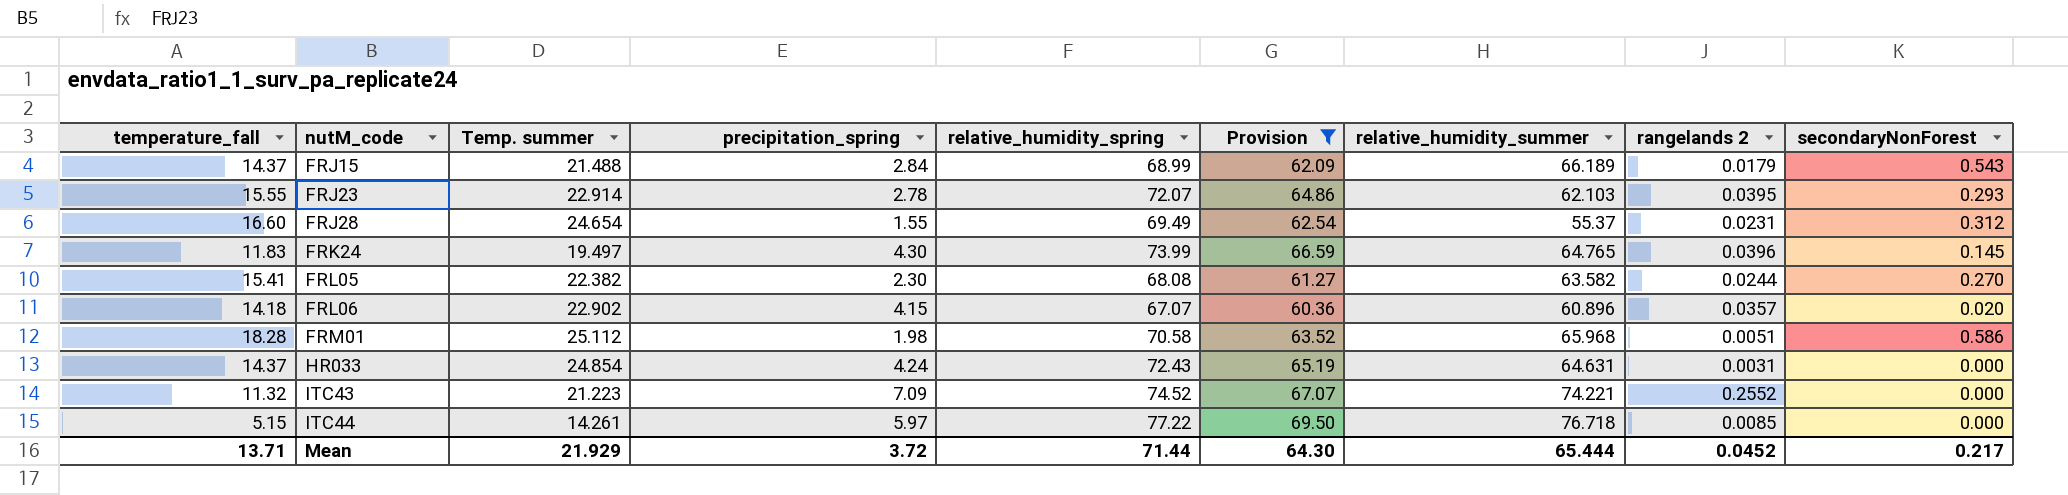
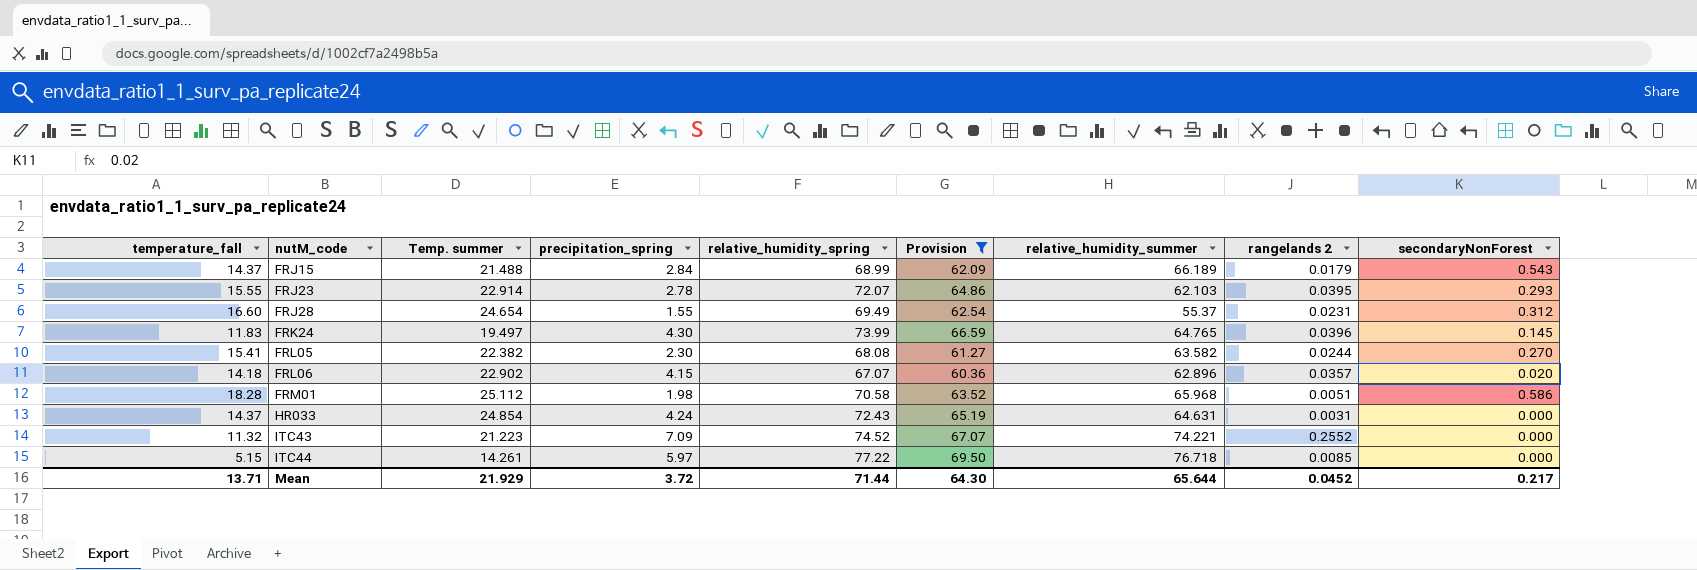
FRL06 | relative_humidity_summer: 60.896 -> 62.896
Mean | relative_humidity_summer: 65.444 -> 65.644

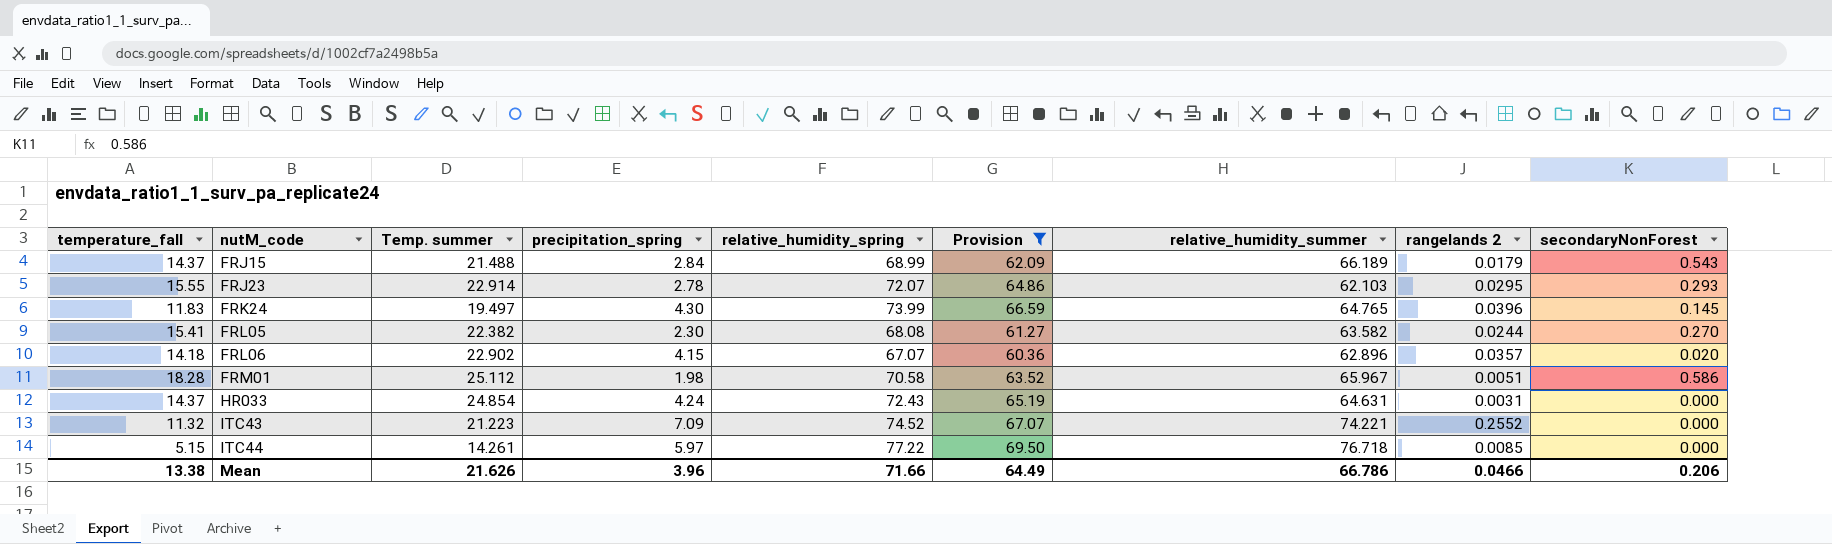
row FRJ28: 16.60 | 24.654 | 1.55 | 69.49 | 62.54 | 55.37 | 0.0231 | 0.312 -> none
FRJ23 | rangelands 2: 0.0395 -> 0.0295
FRM01 | relative_humidity_summer: 65.968 -> 65.967
Mean | temperature_fall: 13.71 -> 13.38
Mean | Temp. summer: 21.929 -> 21.626
Mean | precipitation_spring: 3.72 -> 3.96
Mean | relative_humidity_spring: 71.44 -> 71.66
Mean | Provision: 64.30 -> 64.49
Mean | relative_humidity_summer: 65.644 -> 66.786
Mean | rangelands 2: 0.0452 -> 0.0466
Mean | secondaryNonForest: 0.217 -> 0.206

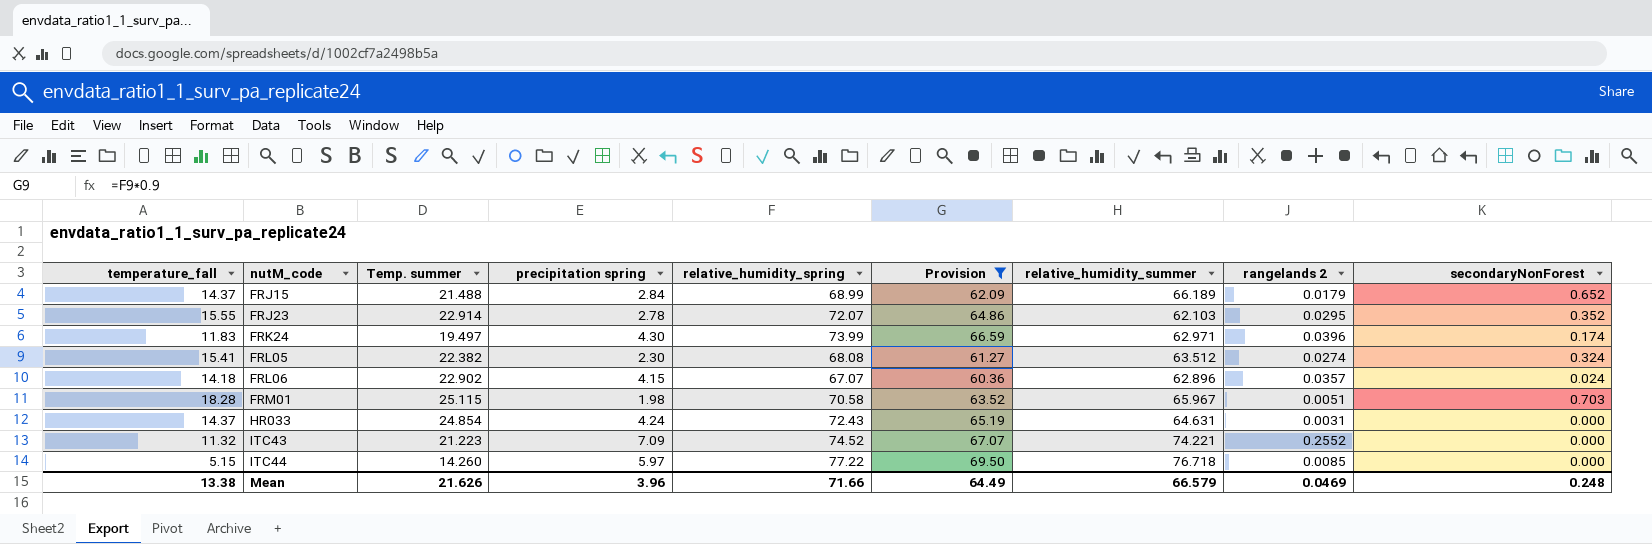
column name: precipitation_spring -> precipitation spring
FRJ15 | secondaryNonForest: 0.543 -> 0.652
FRJ23 | secondaryNonForest: 0.293 -> 0.352
FRK24 | relative_humidity_summer: 64.765 -> 62.971
FRK24 | secondaryNonForest: 0.145 -> 0.174
FRL05 | relative_humidity_summer: 63.582 -> 63.512
FRL05 | rangelands 2: 0.0244 -> 0.0274
FRL05 | secondaryNonForest: 0.270 -> 0.324
FRL06 | secondaryNonForest: 0.020 -> 0.024
FRM01 | Temp. summer: 25.112 -> 25.115
FRM01 | secondaryNonForest: 0.586 -> 0.703
ITC44 | Temp. summer: 14.261 -> 14.260
Mean | relative_humidity_summer: 66.786 -> 66.579
Mean | rangelands 2: 0.0466 -> 0.0469
Mean | secondaryNonForest: 0.206 -> 0.248

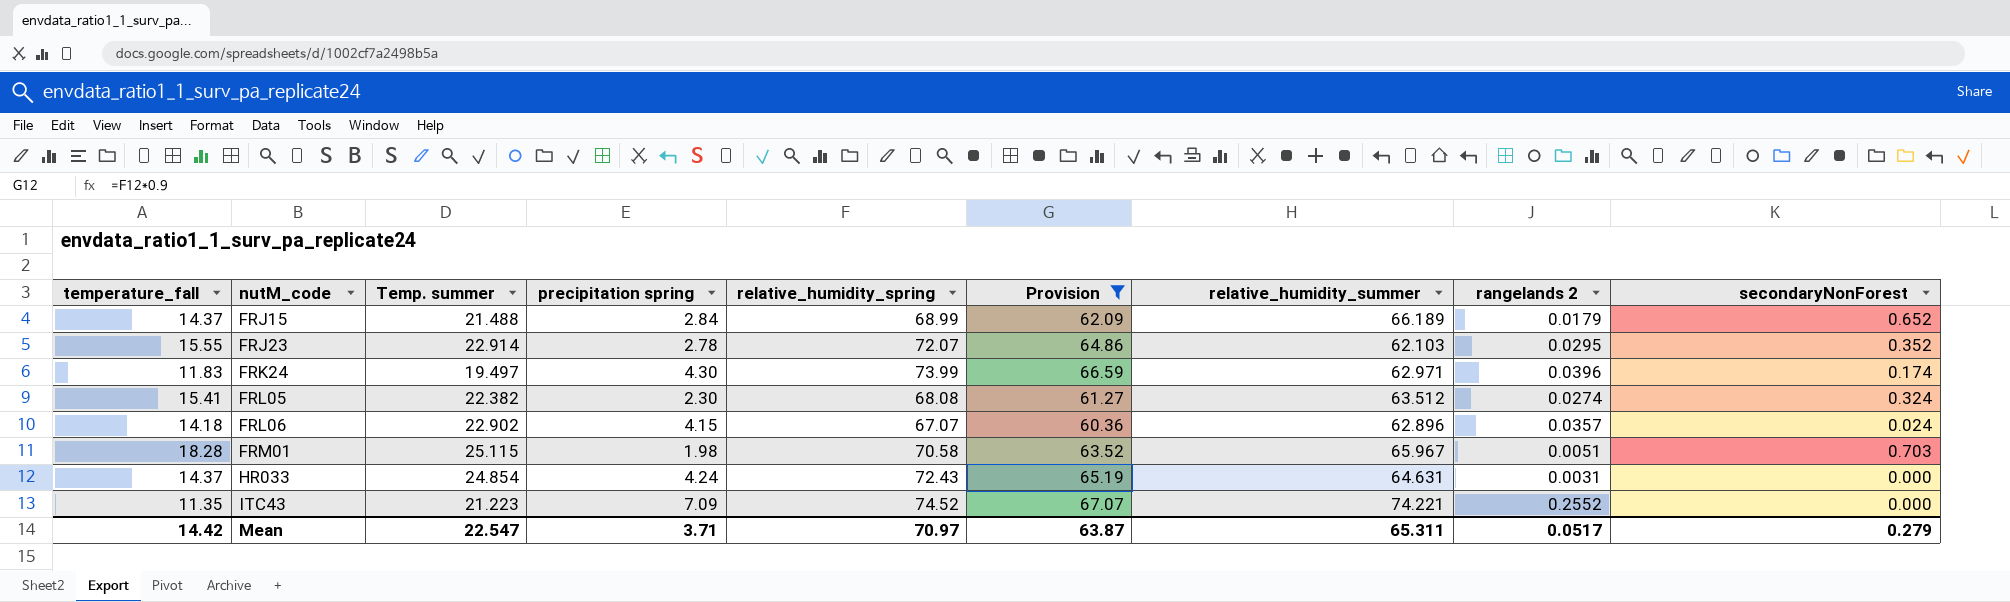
row ITC44: 5.15 | 14.260 | 5.97 | 77.22 | 69.50 | 76.718 | 0.0085 | 0.000 -> none
ITC43 | temperature_fall: 11.32 -> 11.35
Mean | temperature_fall: 13.38 -> 14.42
Mean | Temp. summer: 21.626 -> 22.547
Mean | precipitation spring: 3.96 -> 3.71
Mean | relative_humidity_spring: 71.66 -> 70.97
Mean | Provision: 64.49 -> 63.87
Mean | relative_humidity_summer: 66.579 -> 65.311
Mean | rangelands 2: 0.0469 -> 0.0517
Mean | secondaryNonForest: 0.248 -> 0.279

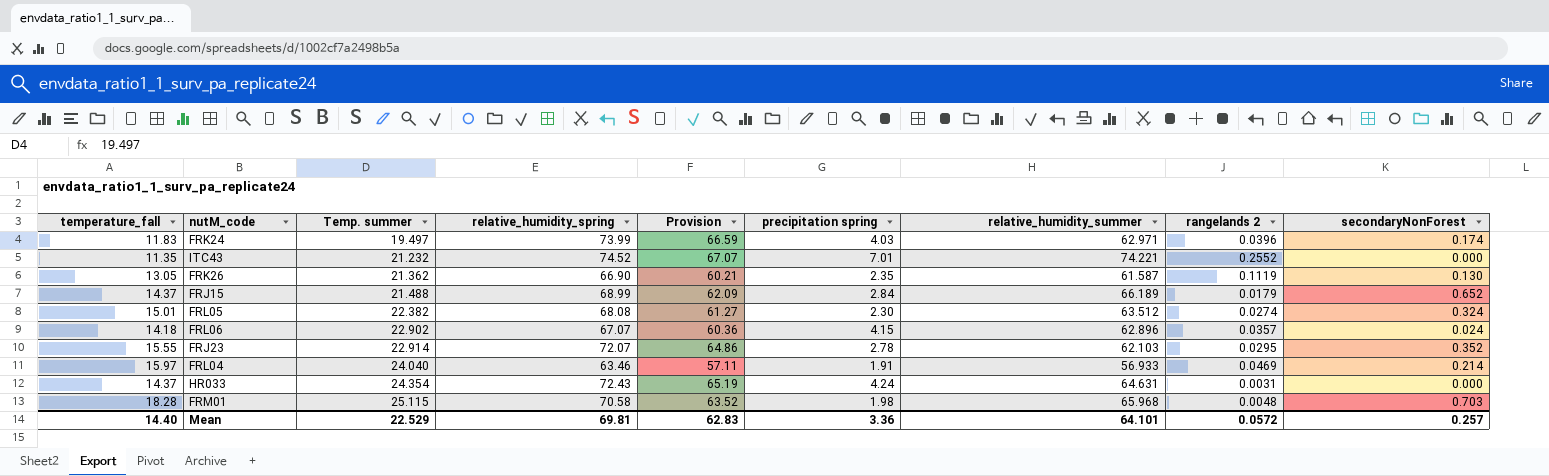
filter: Provision >= 60.36 -> none
row order: nutM_code ascending -> Temp. summer ascending
column precipitation spring | position: 4 -> 6
FRK24 | precipitation spring: 4.30 -> 4.03
ITC43 | Temp. summer: 21.223 -> 21.232
ITC43 | precipitation spring: 7.09 -> 7.01
FRL05 | temperature_fall: 15.41 -> 15.01
HR033 | Temp. summer: 24.854 -> 24.354
FRM01 | relative_humidity_summer: 65.967 -> 65.968
FRM01 | rangelands 2: 0.0051 -> 0.0048
Mean | temperature_fall: 14.42 -> 14.40
Mean | Temp. summer: 22.547 -> 22.529
Mean | relative_humidity_spring: 70.97 -> 69.81
Mean | Provision: 63.87 -> 62.83
Mean | precipitation spring: 3.71 -> 3.36
Mean | relative_humidity_summer: 65.311 -> 64.101
Mean | rangelands 2: 0.0517 -> 0.0572
Mean | secondaryNonForest: 0.279 -> 0.257

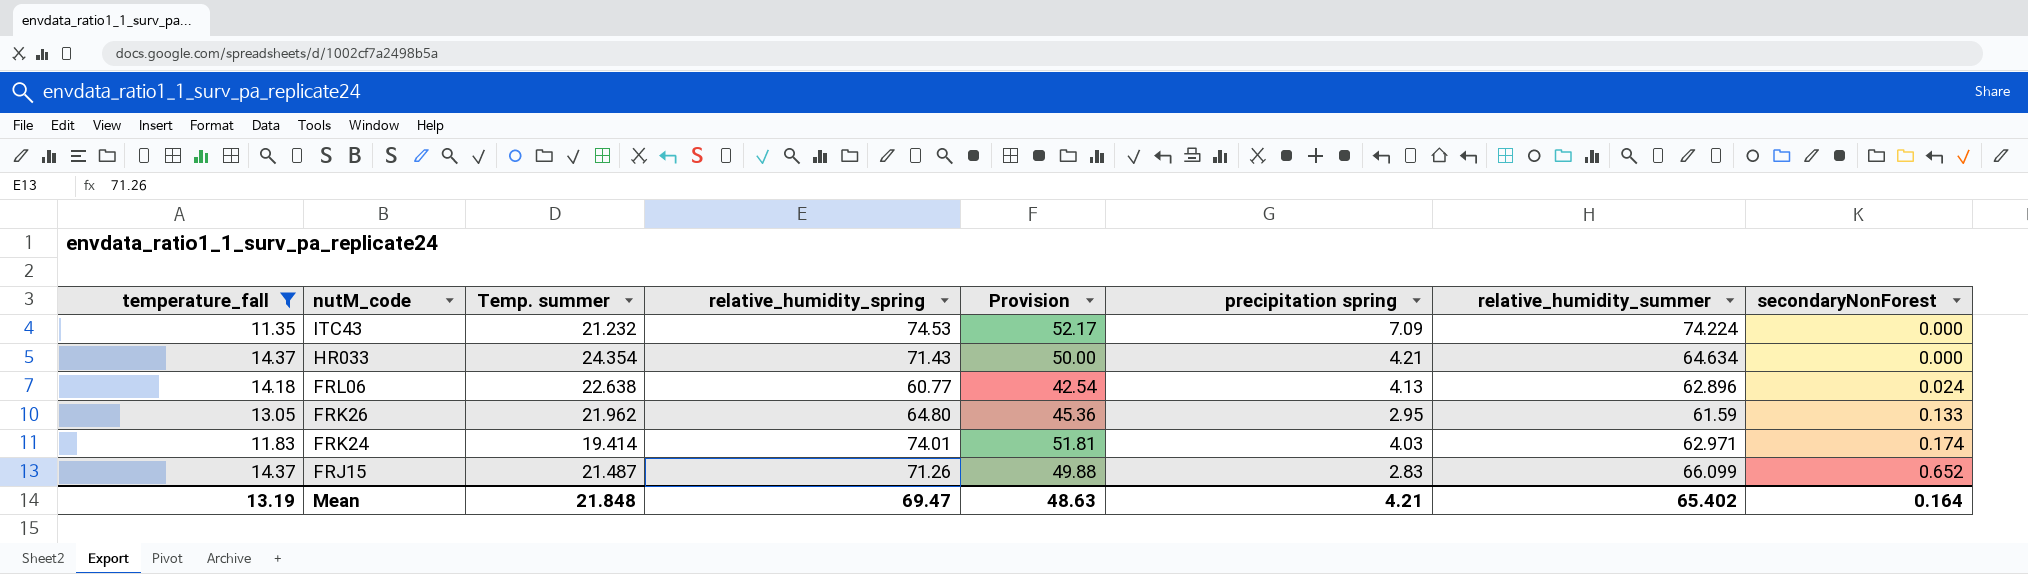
filter: none -> temperature_fall <= 14.37
row order: Temp. summer ascending -> nutM_code descending
column rangelands 2 | position: 8 -> none
column Provision | formula: [relative_humidity_spring] * 0.9 -> [relative_humidity_spring] * 0.7
ITC43 | relative_humidity_spring: 74.52 -> 74.53
ITC43 | precipitation spring: 7.01 -> 7.09
ITC43 | relative_humidity_summer: 74.221 -> 74.224
HR033 | relative_humidity_spring: 72.43 -> 71.43
HR033 | precipitation spring: 4.24 -> 4.21
HR033 | relative_humidity_summer: 64.631 -> 64.634
FRL06 | Temp. summer: 22.902 -> 22.638
FRL06 | relative_humidity_spring: 67.07 -> 60.77
FRL06 | precipitation spring: 4.15 -> 4.13
FRK26 | Temp. summer: 21.362 -> 21.962
FRK26 | relative_humidity_spring: 66.90 -> 64.80
FRK26 | precipitation spring: 2.35 -> 2.95
FRK26 | relative_humidity_summer: 61.587 -> 61.59
FRK26 | secondaryNonForest: 0.130 -> 0.133
FRK24 | Temp. summer: 19.497 -> 19.414
FRK24 | relative_humidity_spring: 73.99 -> 74.01
FRJ15 | Temp. summer: 21.488 -> 21.487
FRJ15 | relative_humidity_spring: 68.99 -> 71.26
FRJ15 | precipitation spring: 2.84 -> 2.83
FRJ15 | relative_humidity_summer: 66.189 -> 66.099
Mean | temperature_fall: 14.40 -> 13.19
Mean | Temp. summer: 22.529 -> 21.848
Mean | relative_humidity_spring: 69.81 -> 69.47
Mean | Provision: 62.83 -> 48.63
Mean | precipitation spring: 3.36 -> 4.21
Mean | relative_humidity_summer: 64.101 -> 65.402
Mean | secondaryNonForest: 0.257 -> 0.164

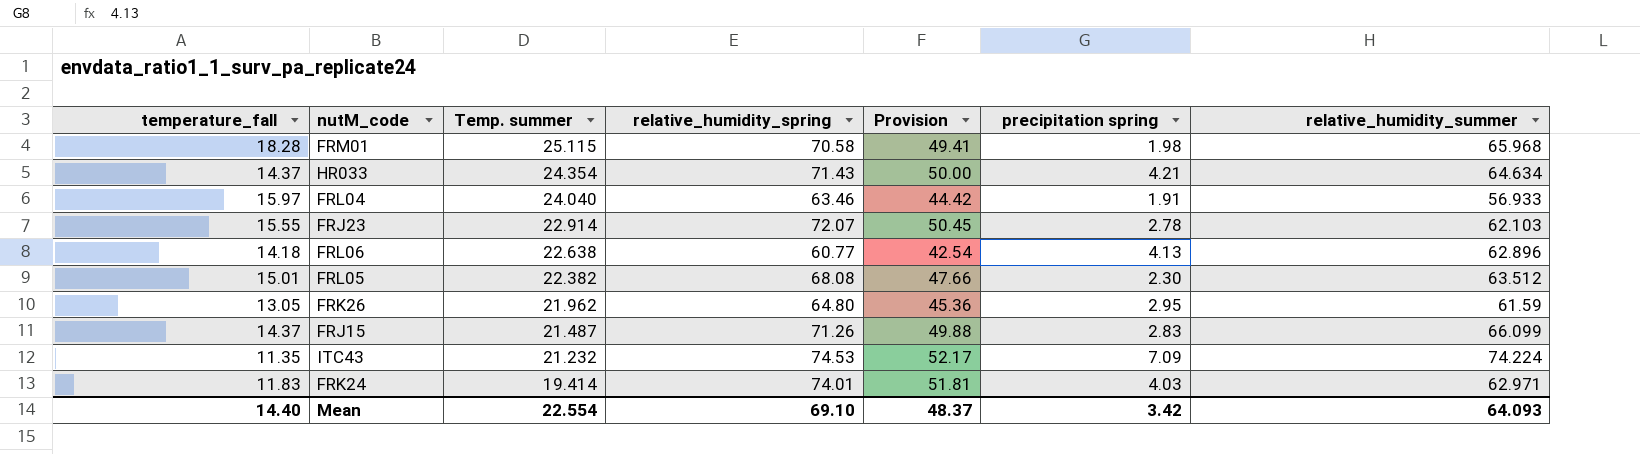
filter: temperature_fall <= 14.37 -> none
row order: nutM_code descending -> Temp. summer descending
column secondaryNonForest | position: 8 -> none
Mean | temperature_fall: 13.19 -> 14.40
Mean | Temp. summer: 21.848 -> 22.554
Mean | relative_humidity_spring: 69.47 -> 69.10
Mean | Provision: 48.63 -> 48.37
Mean | precipitation spring: 4.21 -> 3.42
Mean | relative_humidity_summer: 65.402 -> 64.093

